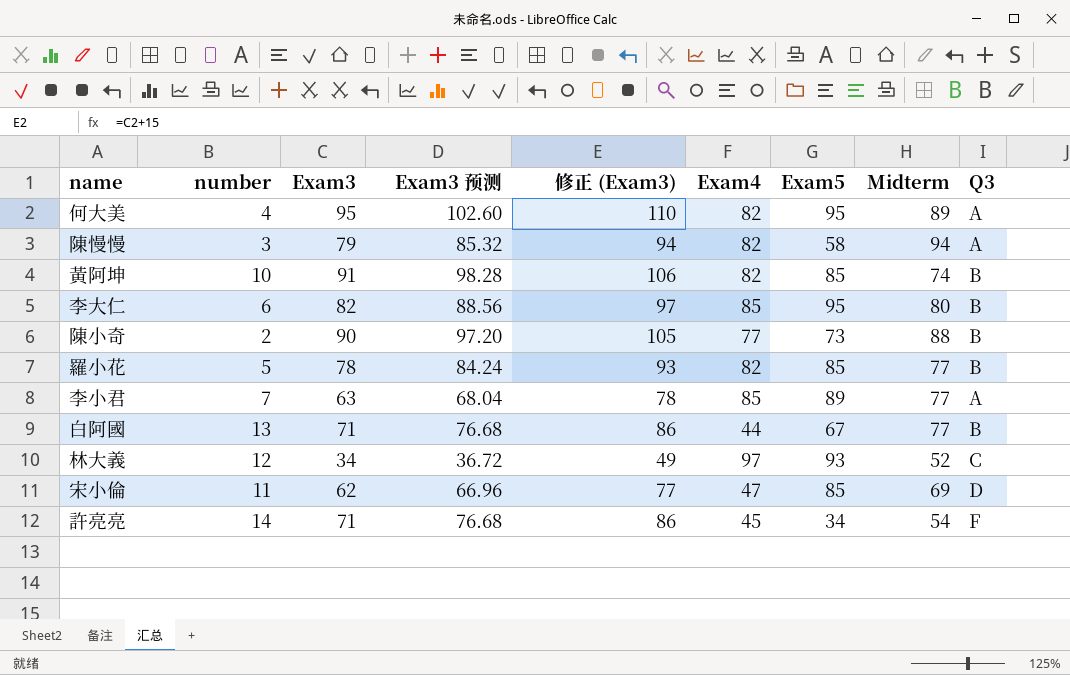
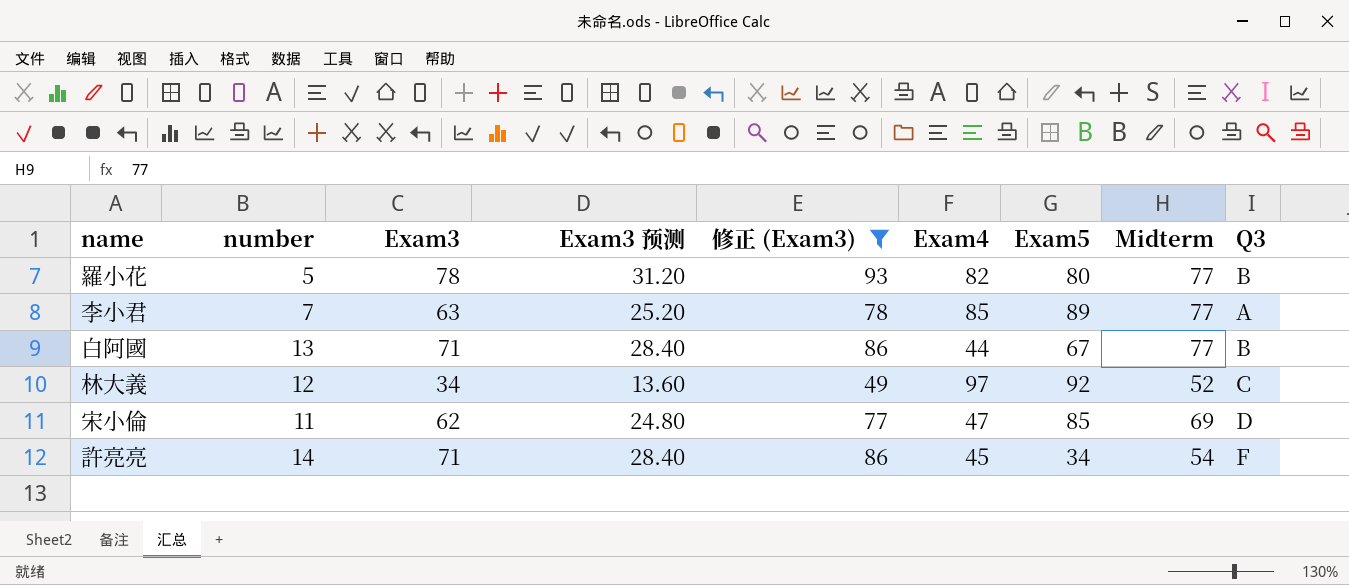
filter: none -> 修正 (Exam3) <= 93
column Exam3 预测 | formula: [Exam3] * 1.08 -> [Exam3] * 0.4
羅小花 | Exam5: 85 -> 80
林大義 | Exam5: 93 -> 92

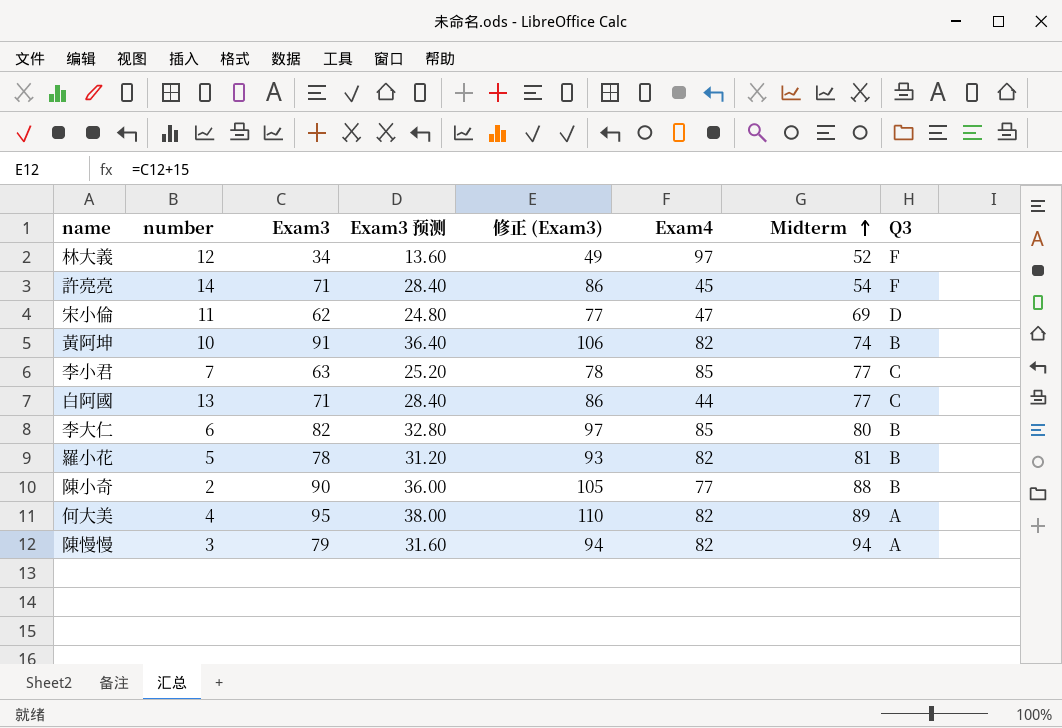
filter: 修正 (Exam3) <= 93 -> none
row order: none -> Midterm ascending
column Exam5 | position: 7 -> none
林大義 | Q3: C -> F
李小君 | Q3: A -> C
白阿國 | Q3: B -> C
羅小花 | Midterm: 77 -> 81

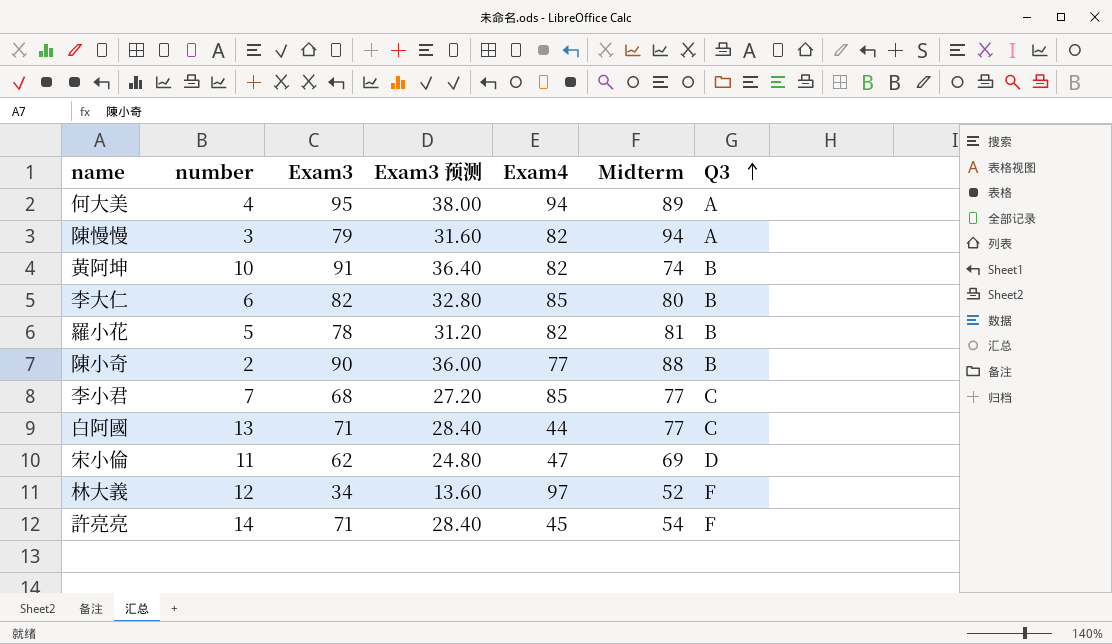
row order: Midterm ascending -> Q3 ascending
column 修正 (Exam3) | formula: [Exam3] + 15 -> none
何大美 | Exam4: 82 -> 94
李小君 | Exam3: 63 -> 68
李小君 | Exam3 预测: 25.20 -> 27.20

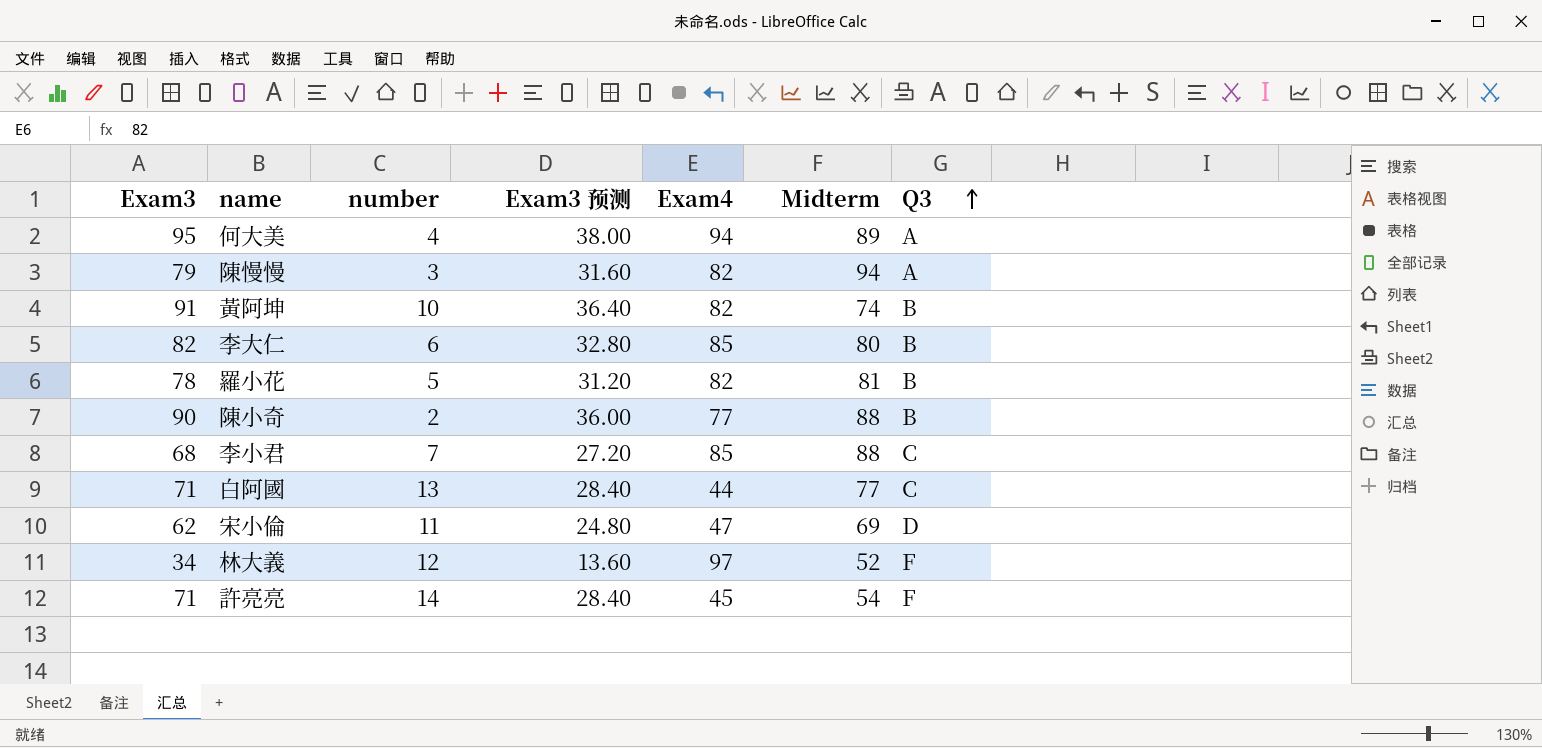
column Exam3 | position: 3 -> 1
李小君 | Midterm: 77 -> 88

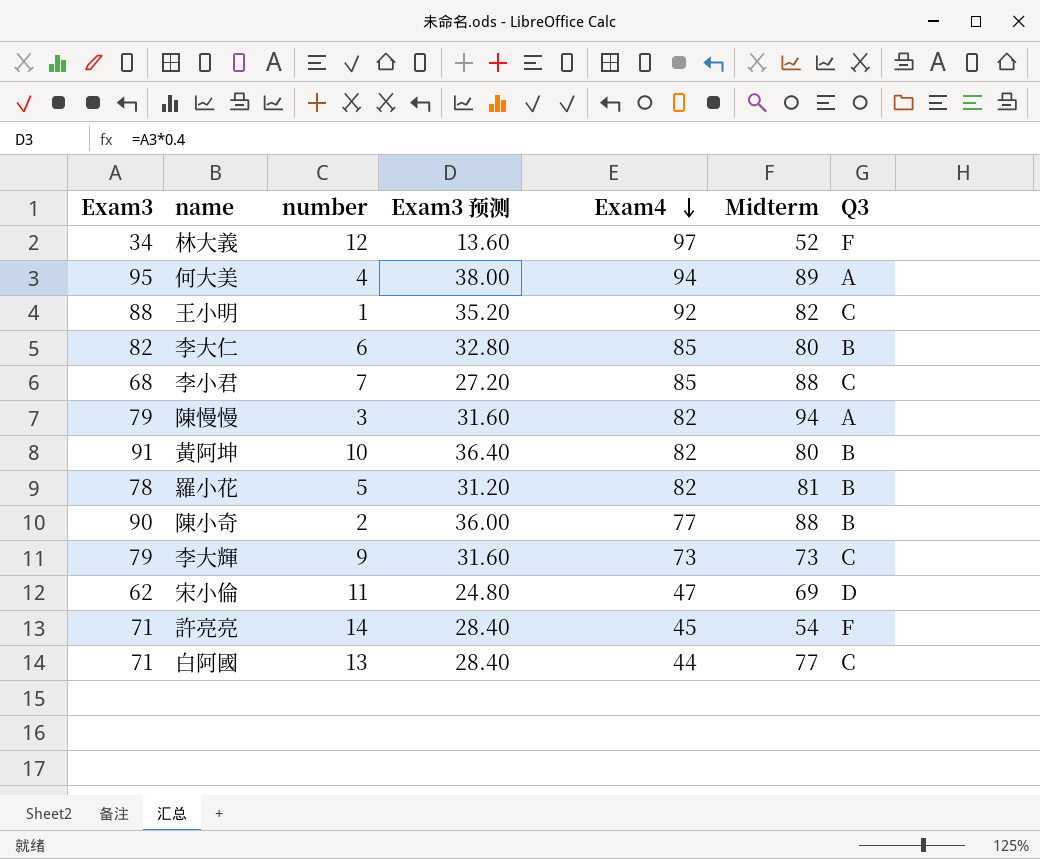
row order: Q3 ascending -> Exam4 descending
row 王小明: none -> 88 | 1 | 35.20 | 92 | 82 | C
黃阿坤 | Midterm: 74 -> 80
row 李大輝: none -> 79 | 9 | 31.60 | 73 | 73 | C

